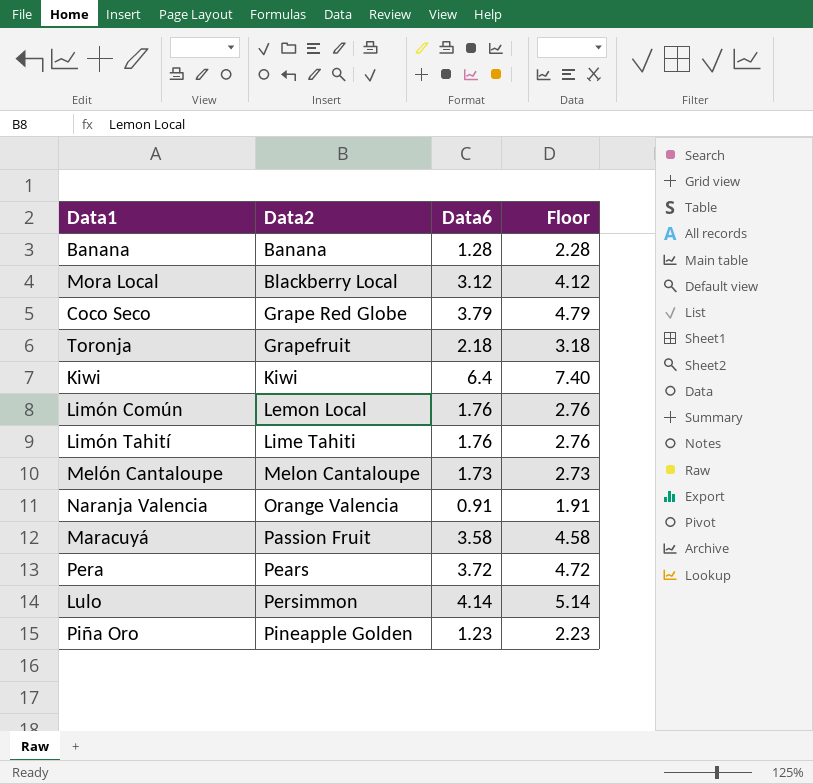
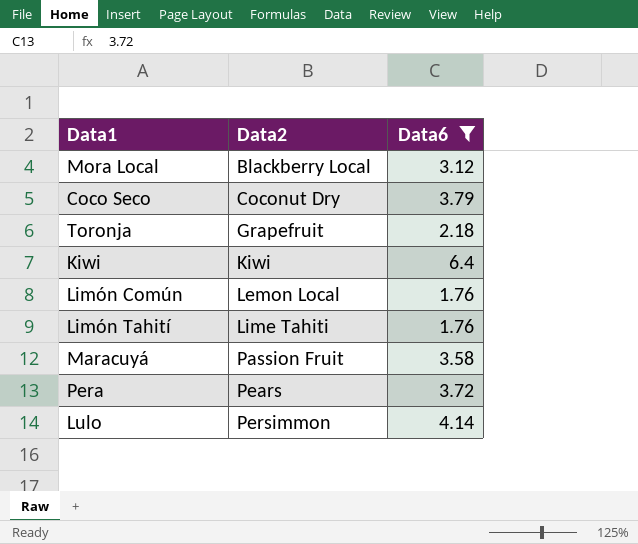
filter: none -> Data6 >= 1.76
column Floor | formula: [Data6] + 1 -> none
Coco Seco | Data2: Grape Red Globe -> Coconut Dry

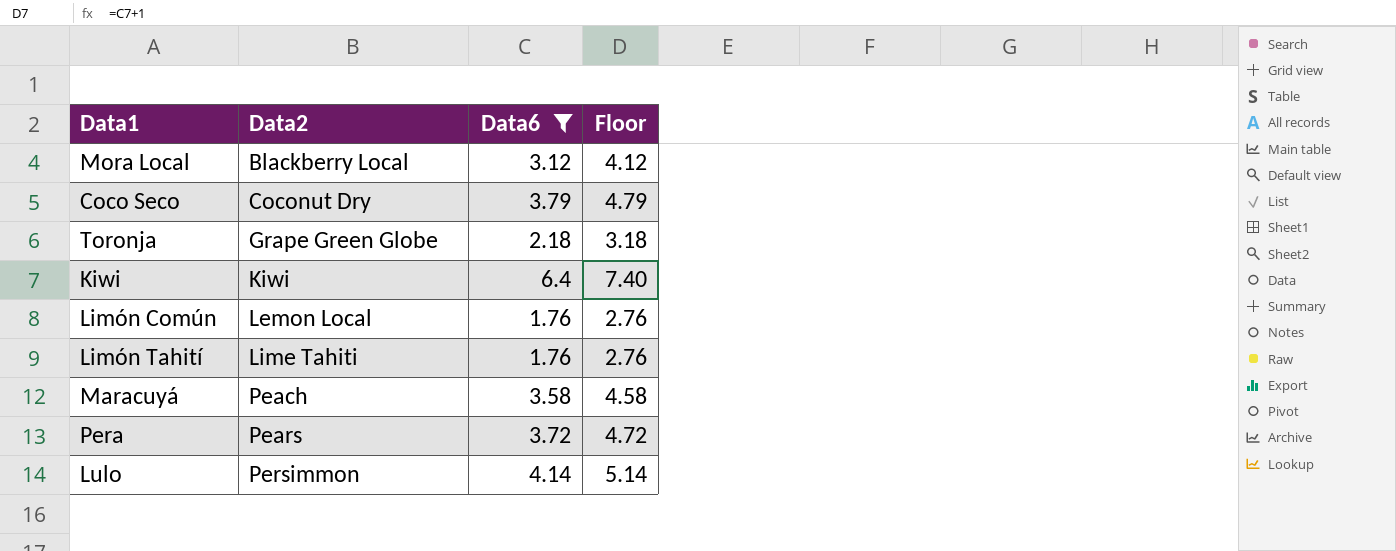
column Floor | formula: none -> [Data6] + 1
Toronja | Data2: Grapefruit -> Grape Green Globe
Maracuyá | Data2: Passion Fruit -> Peach

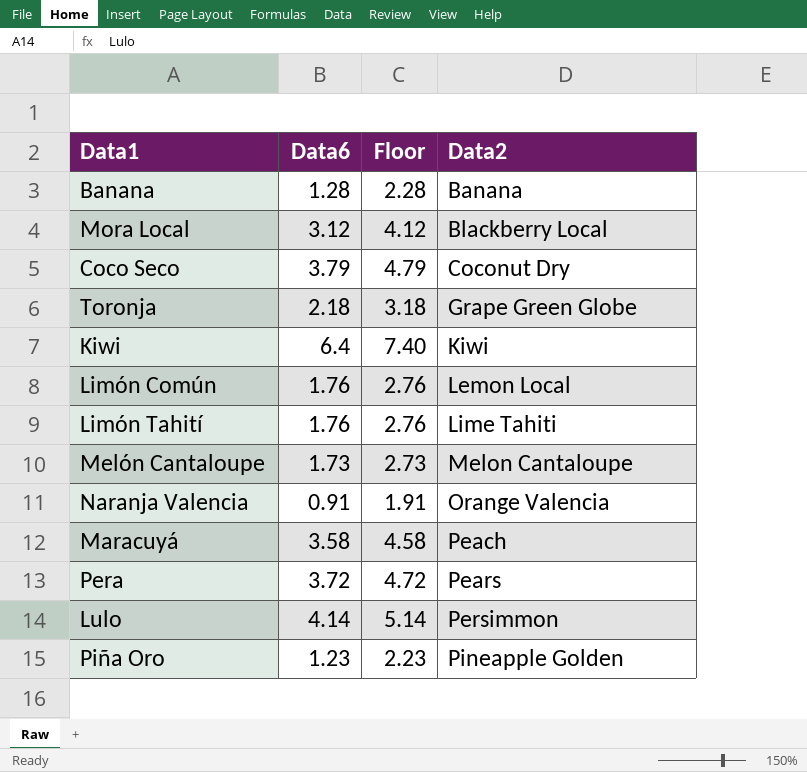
filter: Data6 >= 1.76 -> none
column Data2 | position: 2 -> 4

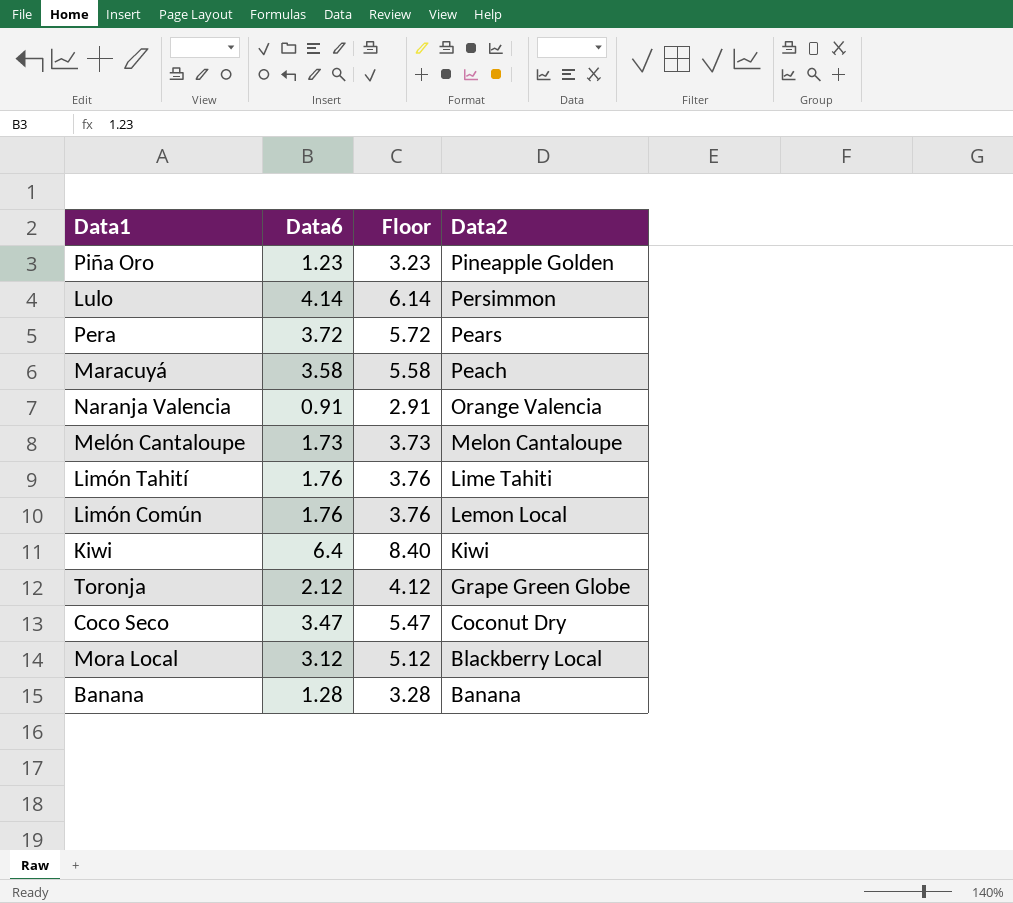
row order: Data2 ascending -> Data2 descending
column Floor | formula: [Data6] + 1 -> [Data6] + 2
Toronja | Data6: 2.18 -> 2.12
Coco Seco | Data6: 3.79 -> 3.47

